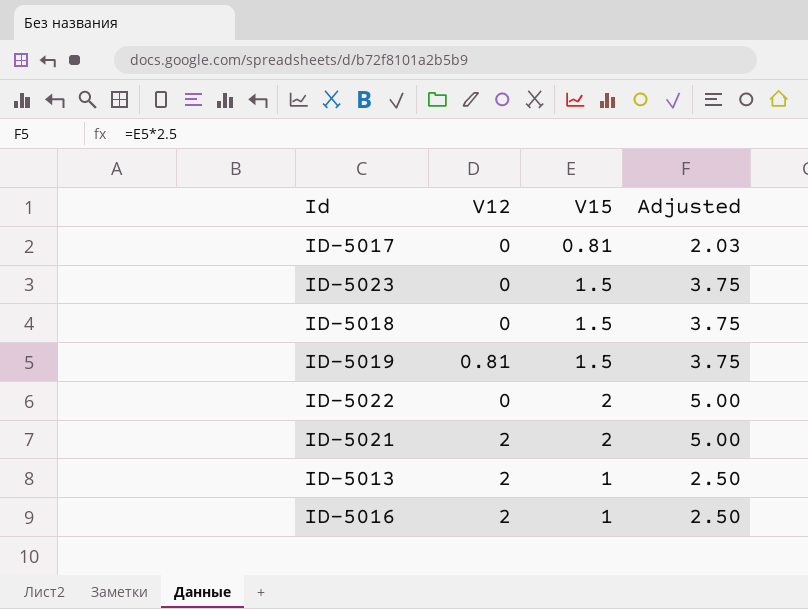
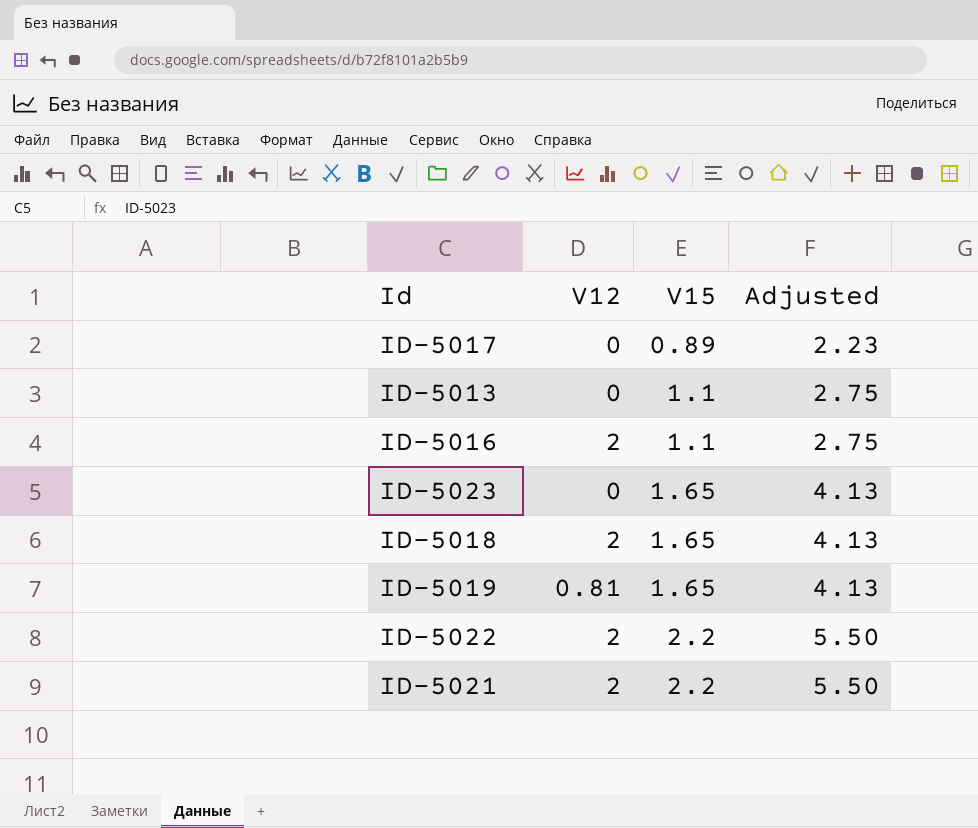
row order: none -> V15 ascending
ID-5017 | V15: 0.81 -> 0.89
ID-5017 | Adjusted: 2.03 -> 2.23
ID-5013 | V12: 2 -> 0
ID-5013 | V15: 1 -> 1.1
ID-5013 | Adjusted: 2.50 -> 2.75
ID-5016 | V15: 1 -> 1.1
ID-5016 | Adjusted: 2.50 -> 2.75
ID-5023 | V15: 1.5 -> 1.65
ID-5023 | Adjusted: 3.75 -> 4.13
ID-5018 | V12: 0 -> 2
ID-5018 | V15: 1.5 -> 1.65
ID-5018 | Adjusted: 3.75 -> 4.13
ID-5019 | V15: 1.5 -> 1.65
ID-5019 | Adjusted: 3.75 -> 4.13
ID-5022 | V12: 0 -> 2
ID-5022 | V15: 2 -> 2.2
ID-5022 | Adjusted: 5.00 -> 5.50
ID-5021 | V15: 2 -> 2.2
ID-5021 | Adjusted: 5.00 -> 5.50

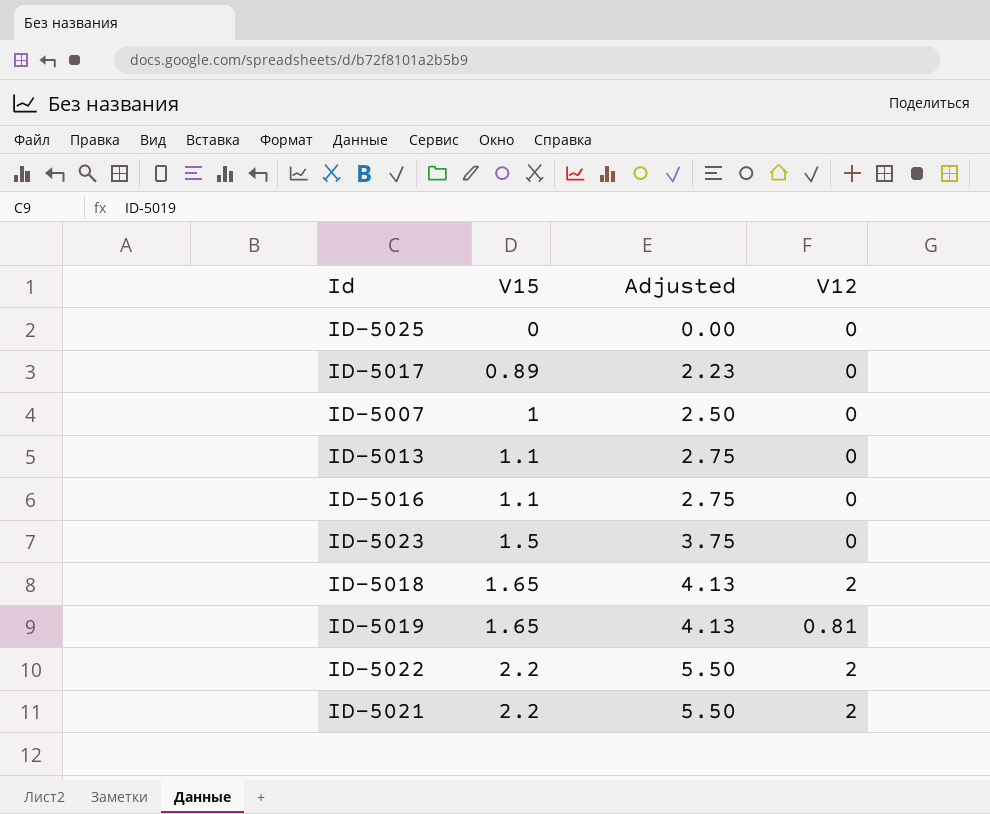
column V12 | position: 2 -> 4
row ID-5025: none -> 0 | 0.00 | 0
row ID-5007: none -> 1 | 2.50 | 0
ID-5016 | V12: 2 -> 0
ID-5023 | V15: 1.65 -> 1.5
ID-5023 | Adjusted: 4.13 -> 3.75

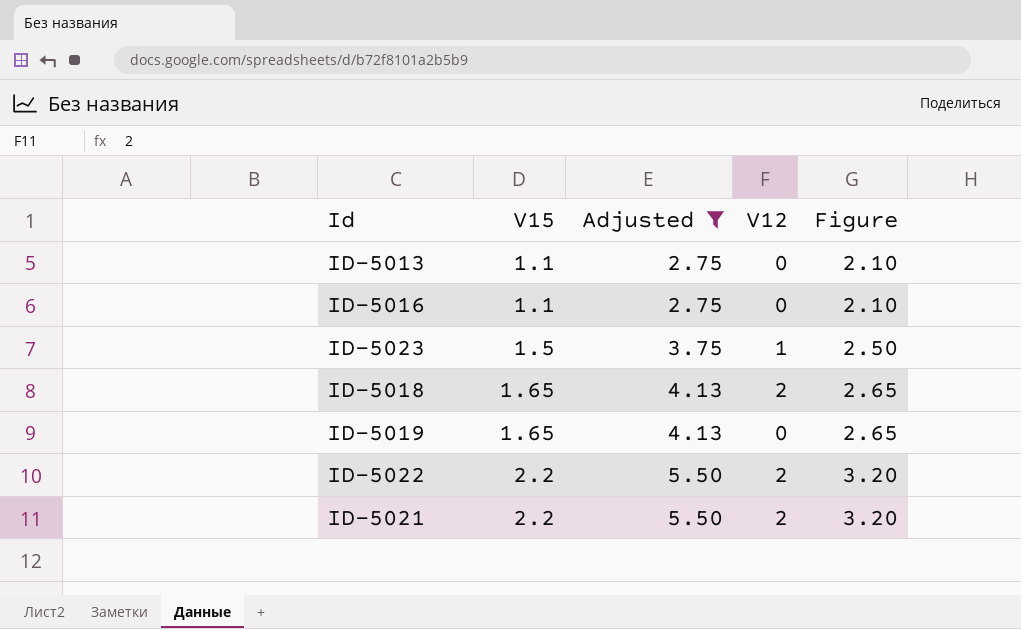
filter: none -> Adjusted >= 2.75
column Figure | formula: none -> [V15] + 1
ID-5023 | V12: 0 -> 1
ID-5019 | V12: 0.81 -> 0

